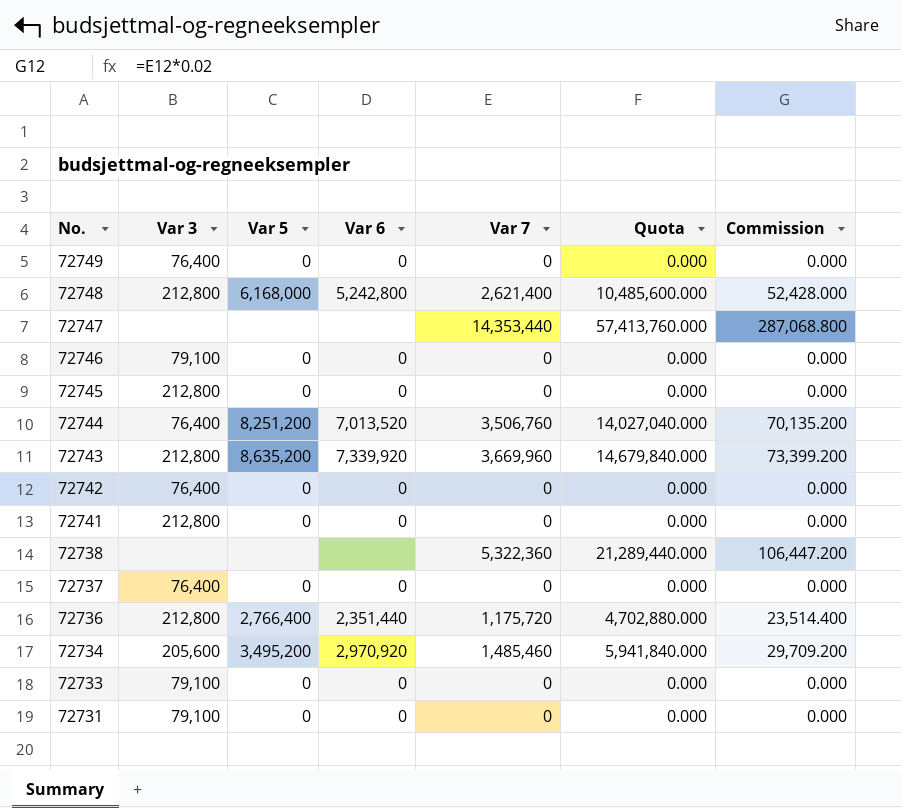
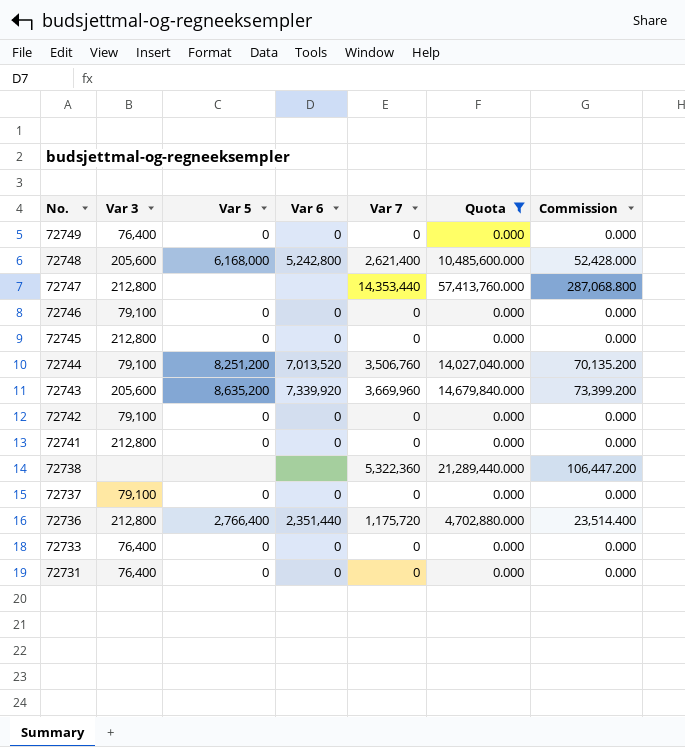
filter: none -> Quota != 5,941,840.000
72748 | Var 3: 212,800 -> 205,600
72747 | Var 3: none -> 212,800
72744 | Var 3: 76,400 -> 79,100
72743 | Var 3: 212,800 -> 205,600
72742 | Var 3: 76,400 -> 79,100
72737 | Var 3: 76,400 -> 79,100
72733 | Var 3: 79,100 -> 76,400
72731 | Var 3: 79,100 -> 76,400

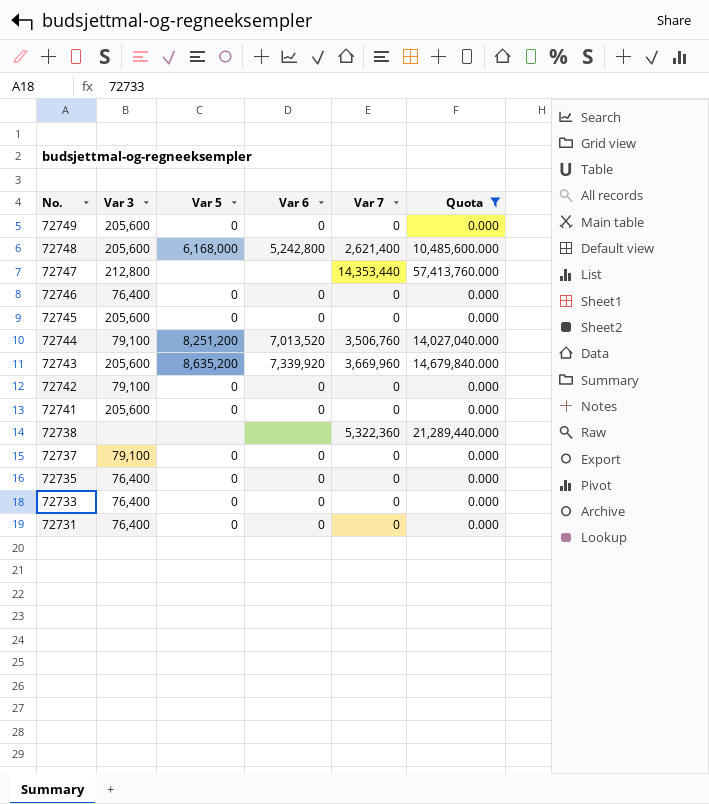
column Commission | formula: [Var 7] * 0.02 -> none
row 72736: 212,800 | 2,766,400 | 2,351,440 | 1,175,720 | 4,702,880.000 | 23,514.400 -> none
72749 | Var 3: 76,400 -> 205,600
72746 | Var 3: 79,100 -> 76,400
72745 | Var 3: 212,800 -> 205,600
72741 | Var 3: 212,800 -> 205,600
row 72735: none -> 76,400 | 0 | 0 | 0 | 0.000

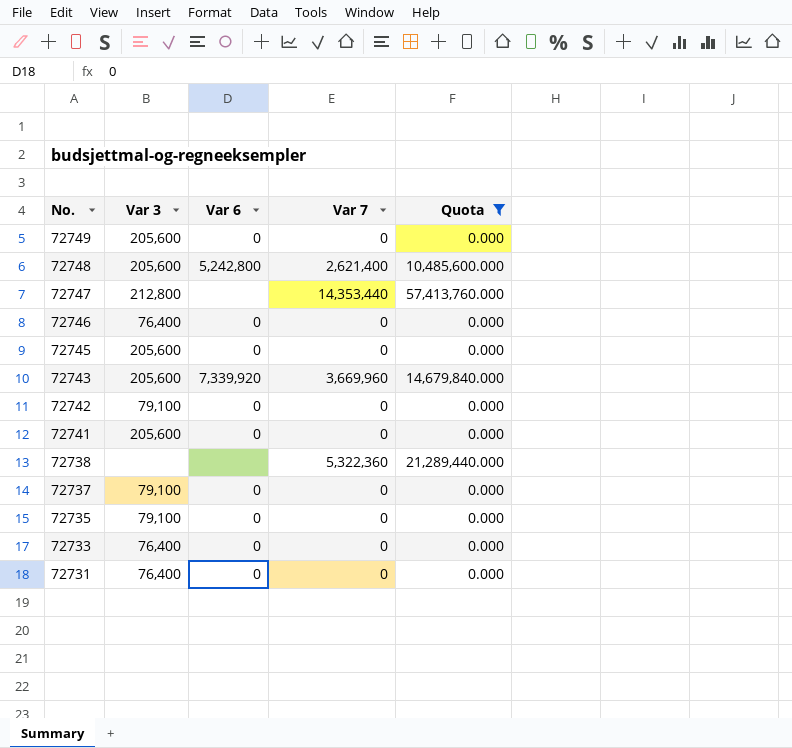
column Var 5 | position: 3 -> none
row 72744: 79,100 | 8,251,200 | 7,013,520 | 3,506,760 | 14,027,040.000 -> none
72735 | Var 3: 76,400 -> 79,100

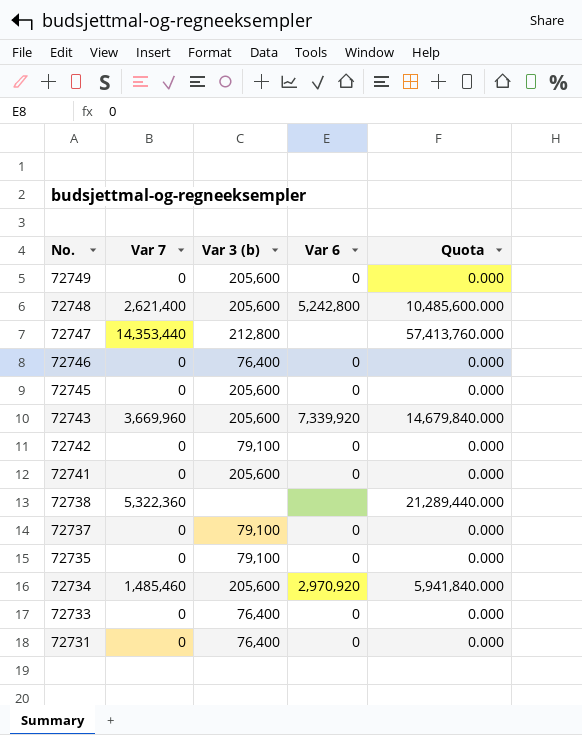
filter: Quota != 5,941,840.000 -> none
column Var 7 | position: 4 -> 2
column name: Var 3 -> Var 3 (b)

